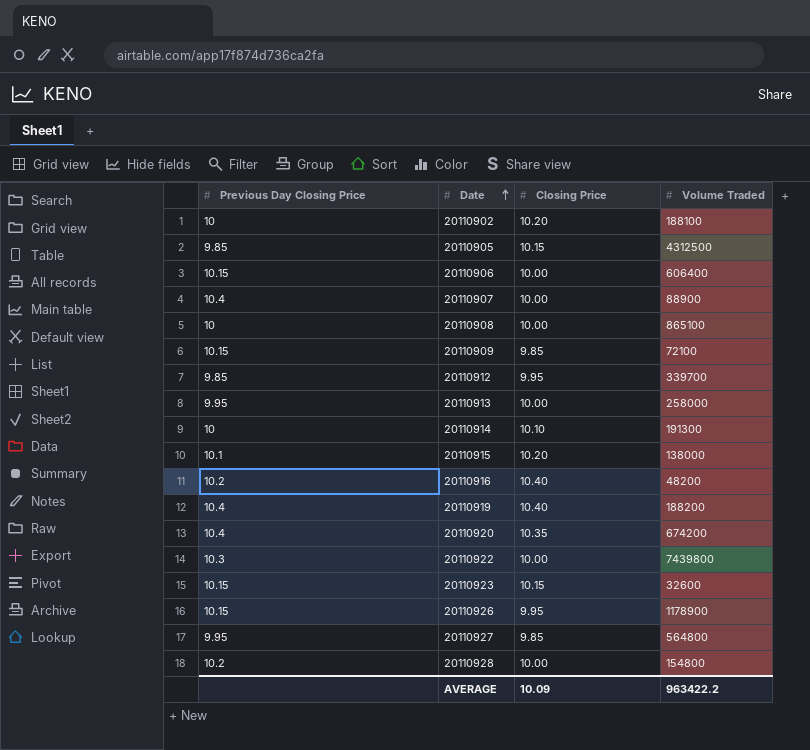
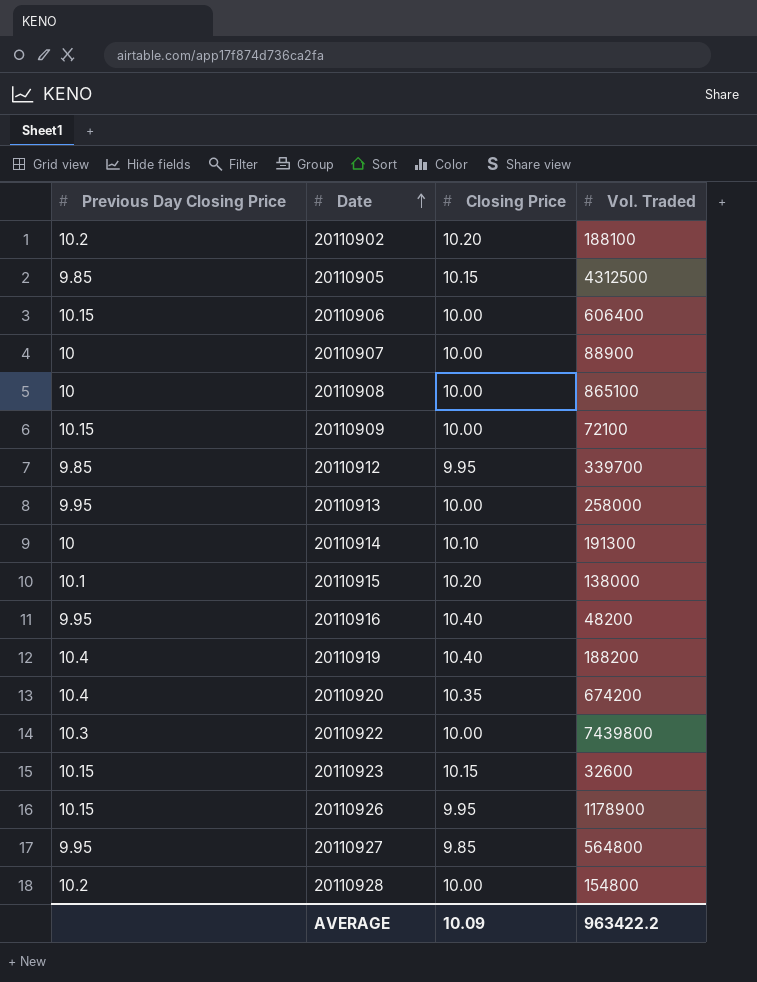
column name: Volume Traded -> Vol. Traded
20110902 | Previous Day Closing Price: 10 -> 10.2
20110907 | Previous Day Closing Price: 10.4 -> 10
20110909 | Closing Price: 9.85 -> 10.00
20110916 | Previous Day Closing Price: 10.2 -> 9.95

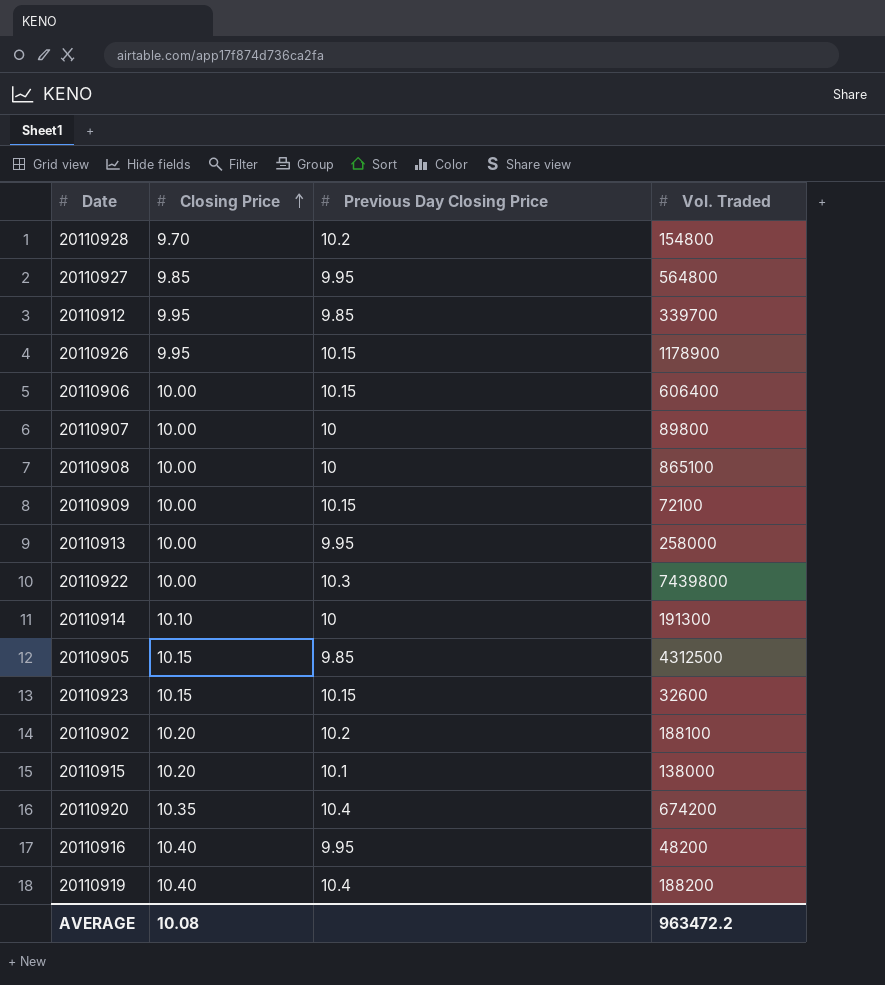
row order: Date ascending -> Closing Price ascending
column Previous Day Closing Price | position: 1 -> 3
20110928 | Closing Price: 10.00 -> 9.70
20110907 | Vol. Traded: 88900 -> 89800
AVERAGE | Closing Price: 10.09 -> 10.08
AVERAGE | Vol. Traded: 963422.2 -> 963472.2

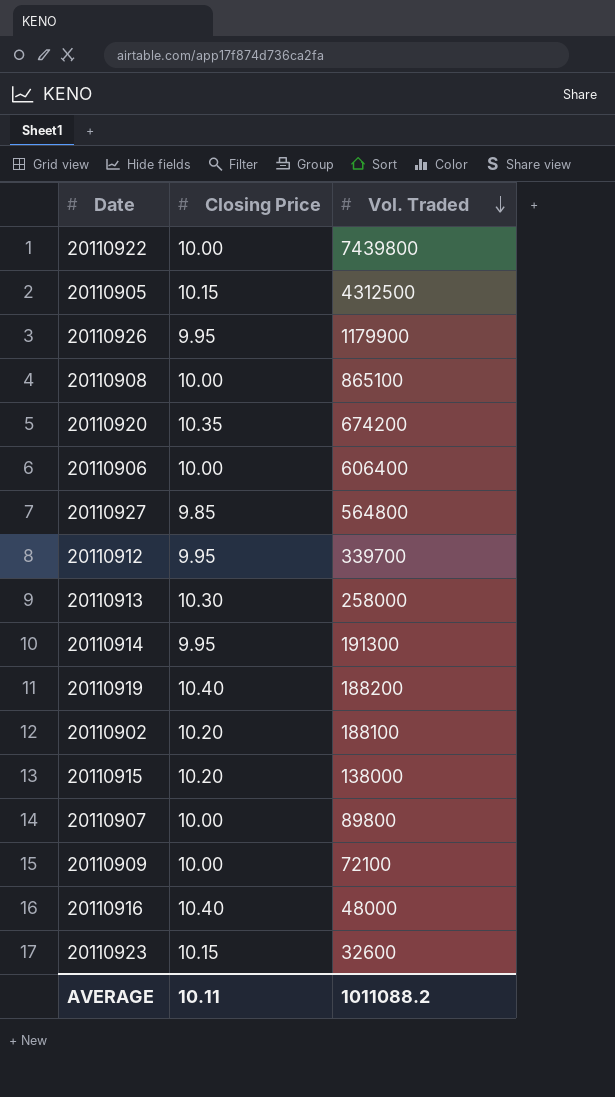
row order: Closing Price ascending -> Vol. Traded descending
column Previous Day Closing Price | position: 3 -> none
row 20110928: 9.70 | 10.2 | 154800 -> none
20110926 | Vol. Traded: 1178900 -> 1179900
20110913 | Closing Price: 10.00 -> 10.30
20110914 | Closing Price: 10.10 -> 9.95
20110916 | Vol. Traded: 48200 -> 48000
AVERAGE | Closing Price: 10.08 -> 10.11
AVERAGE | Vol. Traded: 963472.2 -> 1011088.2

